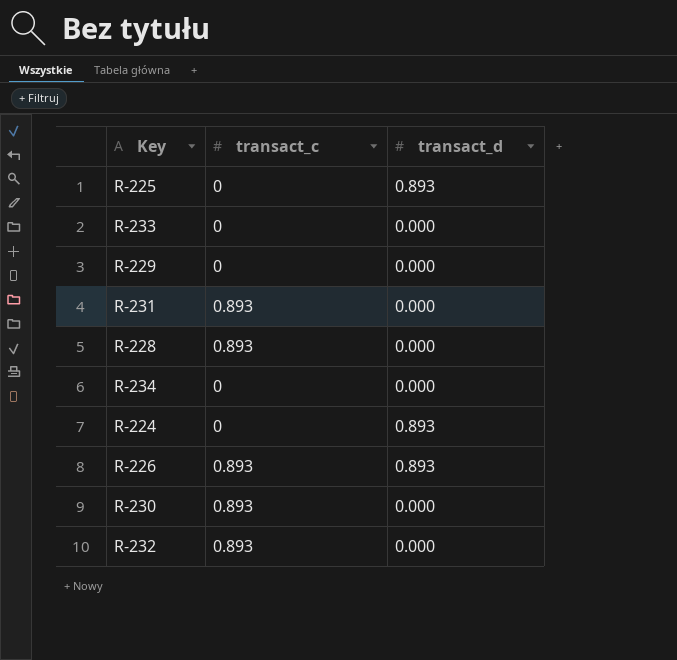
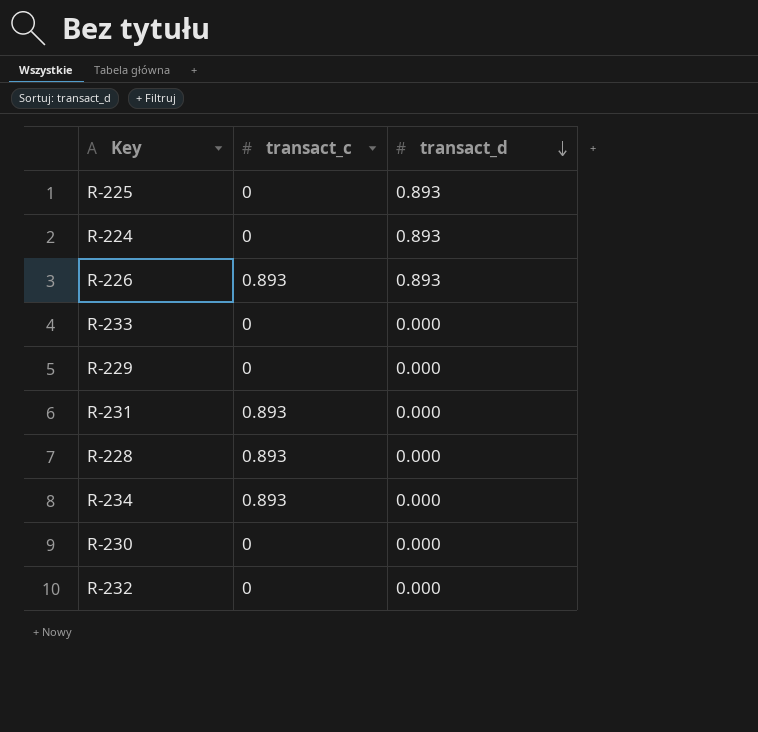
row order: none -> transact_d descending
R-234 | transact_c: 0 -> 0.893
R-230 | transact_c: 0.893 -> 0
R-232 | transact_c: 0.893 -> 0

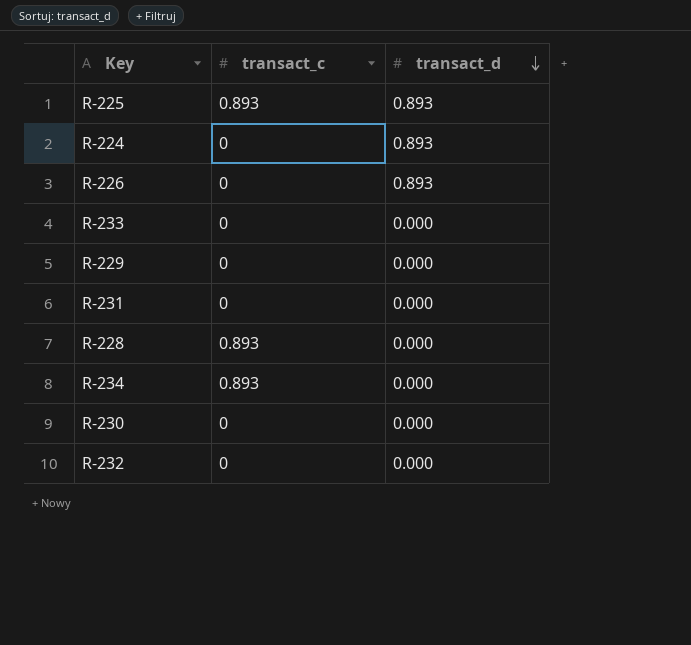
R-225 | transact_c: 0 -> 0.893
R-226 | transact_c: 0.893 -> 0
R-231 | transact_c: 0.893 -> 0

